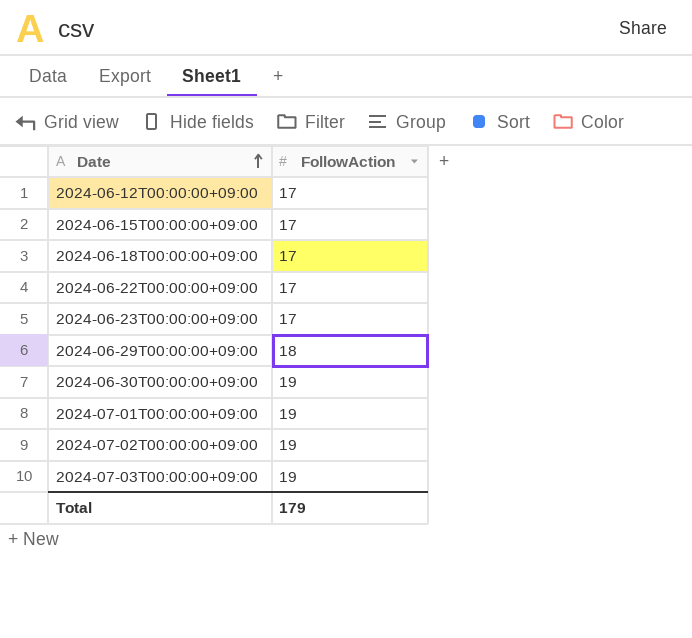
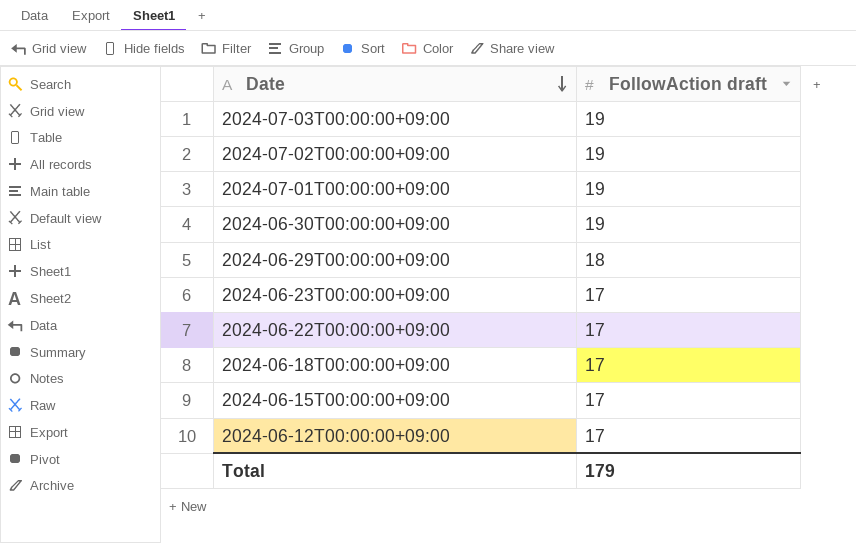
row order: Date ascending -> Date descending
column name: FollowAction -> FollowAction draft

